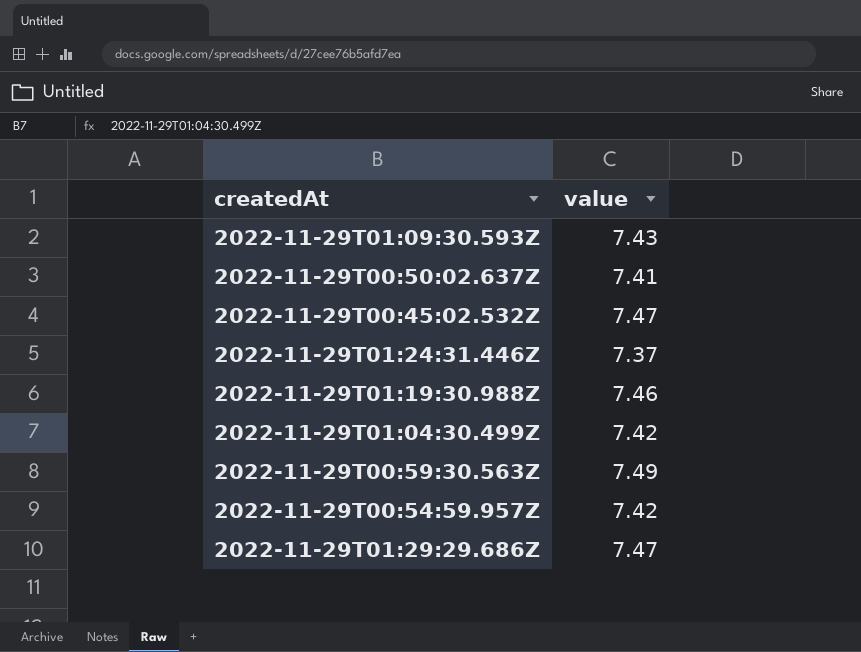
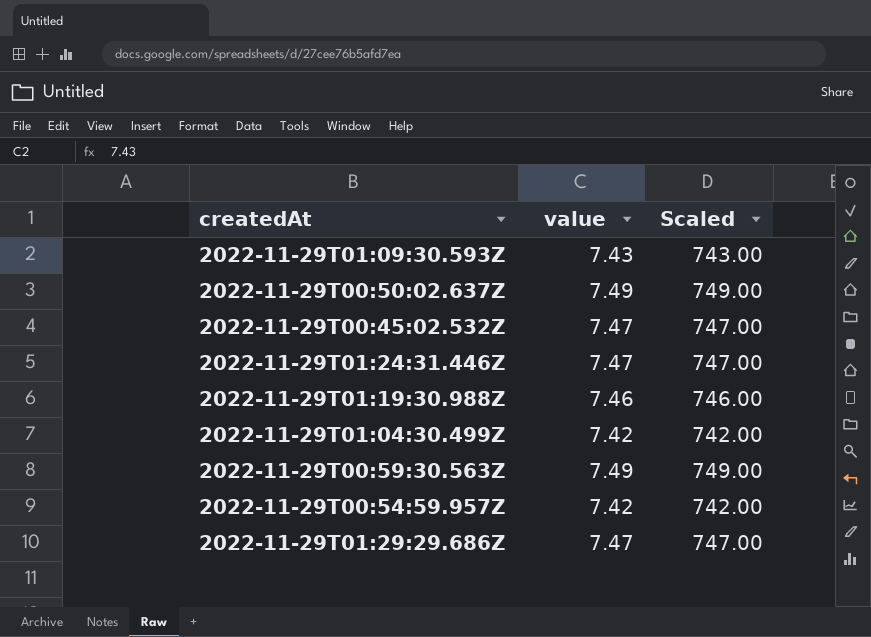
column Scaled | formula: none -> [value] * 100
2022-11-29T00:50:02.637Z | value: 7.41 -> 7.49
2022-11-29T01:24:31.446Z | value: 7.37 -> 7.47

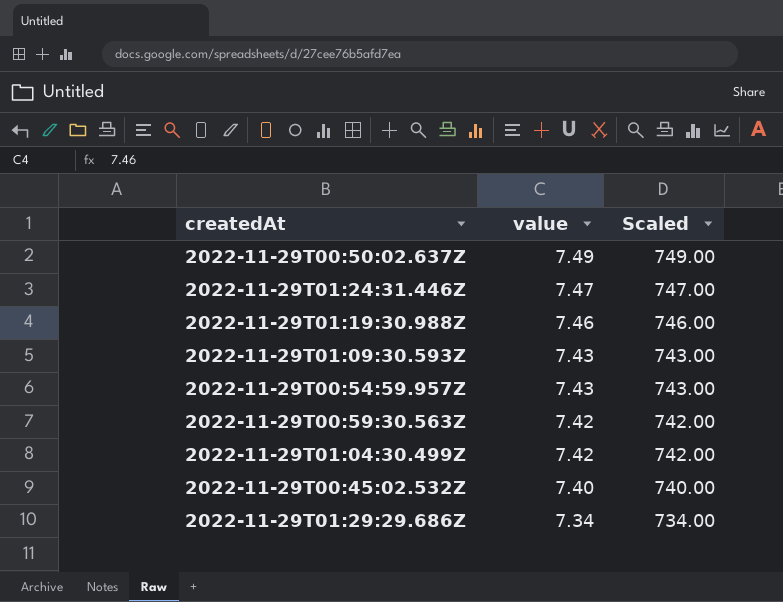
row order: none -> value descending
2022-11-29T00:54:59.957Z | value: 7.42 -> 7.43
2022-11-29T00:54:59.957Z | Scaled: 742.00 -> 743.00
2022-11-29T00:59:30.563Z | value: 7.49 -> 7.42
2022-11-29T00:59:30.563Z | Scaled: 749.00 -> 742.00
2022-11-29T00:45:02.532Z | value: 7.47 -> 7.40
2022-11-29T00:45:02.532Z | Scaled: 747.00 -> 740.00
2022-11-29T01:29:29.686Z | value: 7.47 -> 7.34
2022-11-29T01:29:29.686Z | Scaled: 747.00 -> 734.00

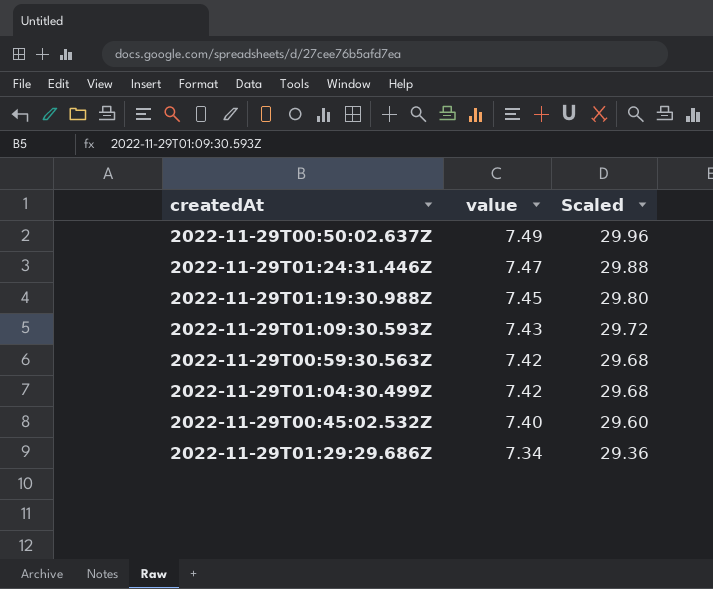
column Scaled | formula: [value] * 100 -> [value] * 4
row 2022-11-29T00:54:59.957Z: 7.43 | 743.00 -> none
2022-11-29T01:19:30.988Z | value: 7.46 -> 7.45

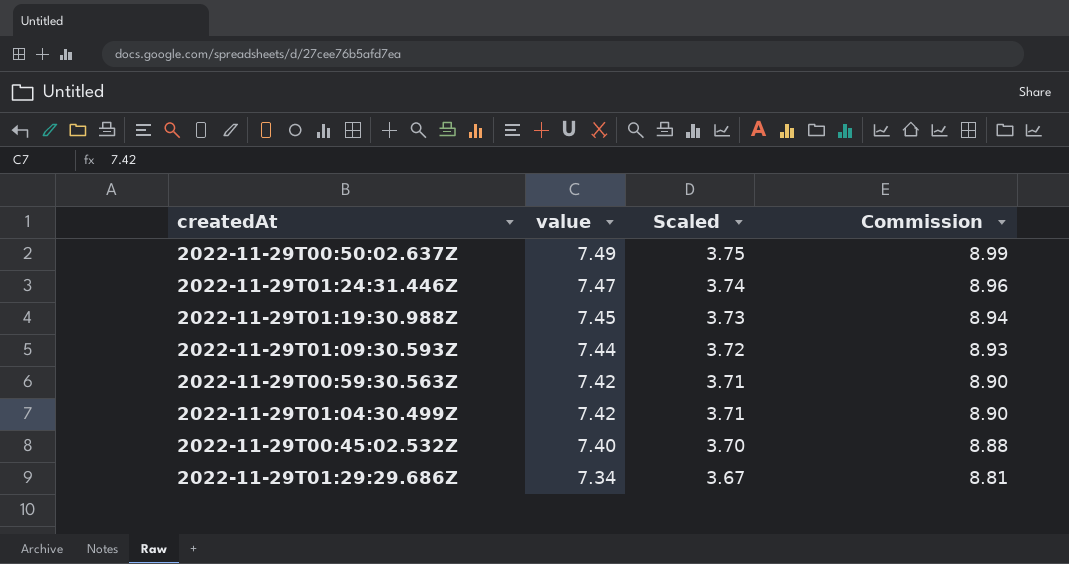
column Scaled | formula: [value] * 4 -> [value] * 0.5
column Commission | formula: none -> [value] * 1.2
2022-11-29T01:09:30.593Z | value: 7.43 -> 7.44

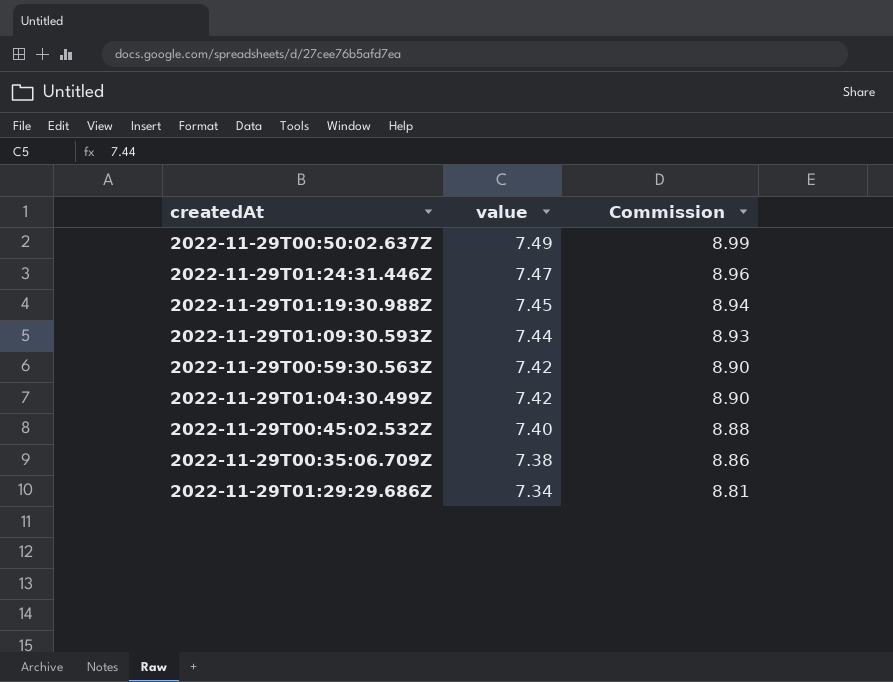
column Scaled | formula: [value] * 0.5 -> none
row 2022-11-29T00:35:06.709Z: none -> 7.38 | 8.86

